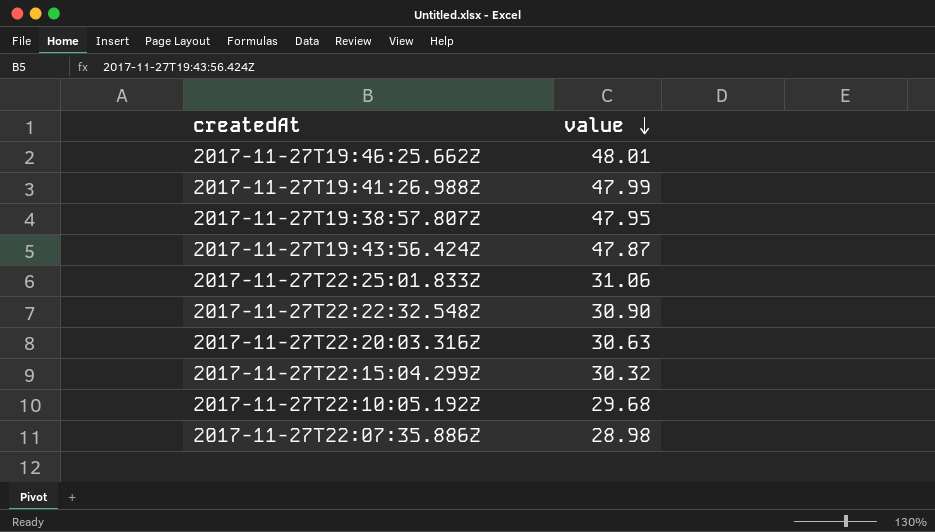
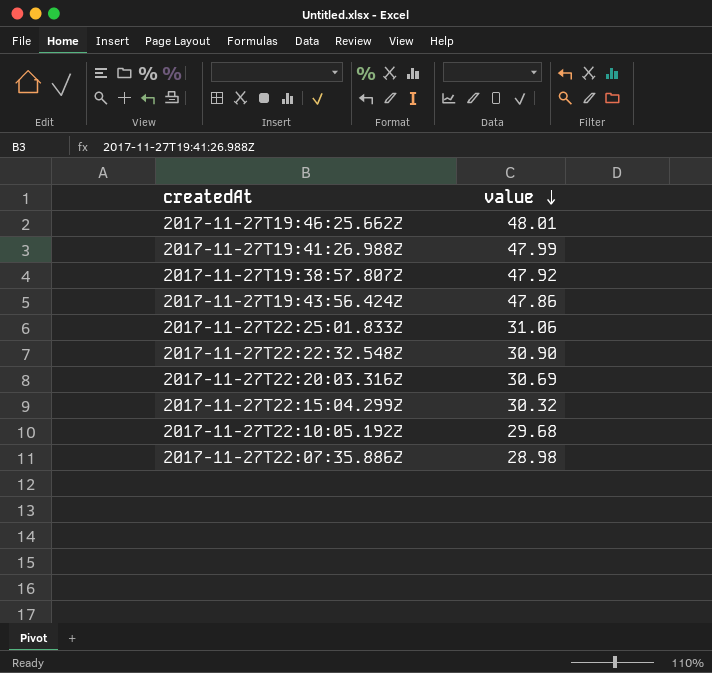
2017-11-27T19:38:57.807Z | value: 47.95 -> 47.92
2017-11-27T19:43:56.424Z | value: 47.87 -> 47.86
2017-11-27T22:20:03.316Z | value: 30.63 -> 30.69

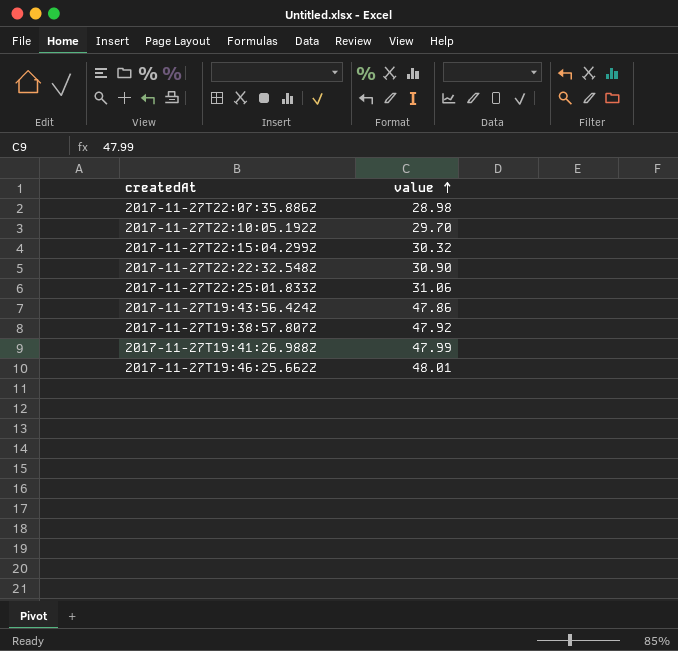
row order: value descending -> value ascending
row 2017-11-27T22:20:03.316Z: 30.69 -> none
2017-11-27T22:10:05.192Z | value: 29.68 -> 29.70

